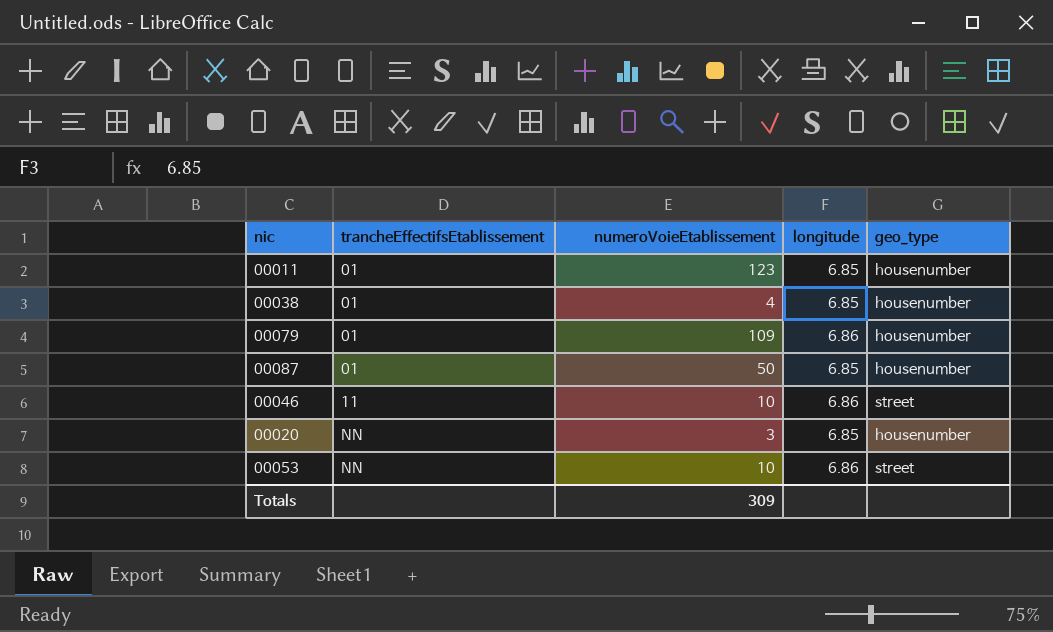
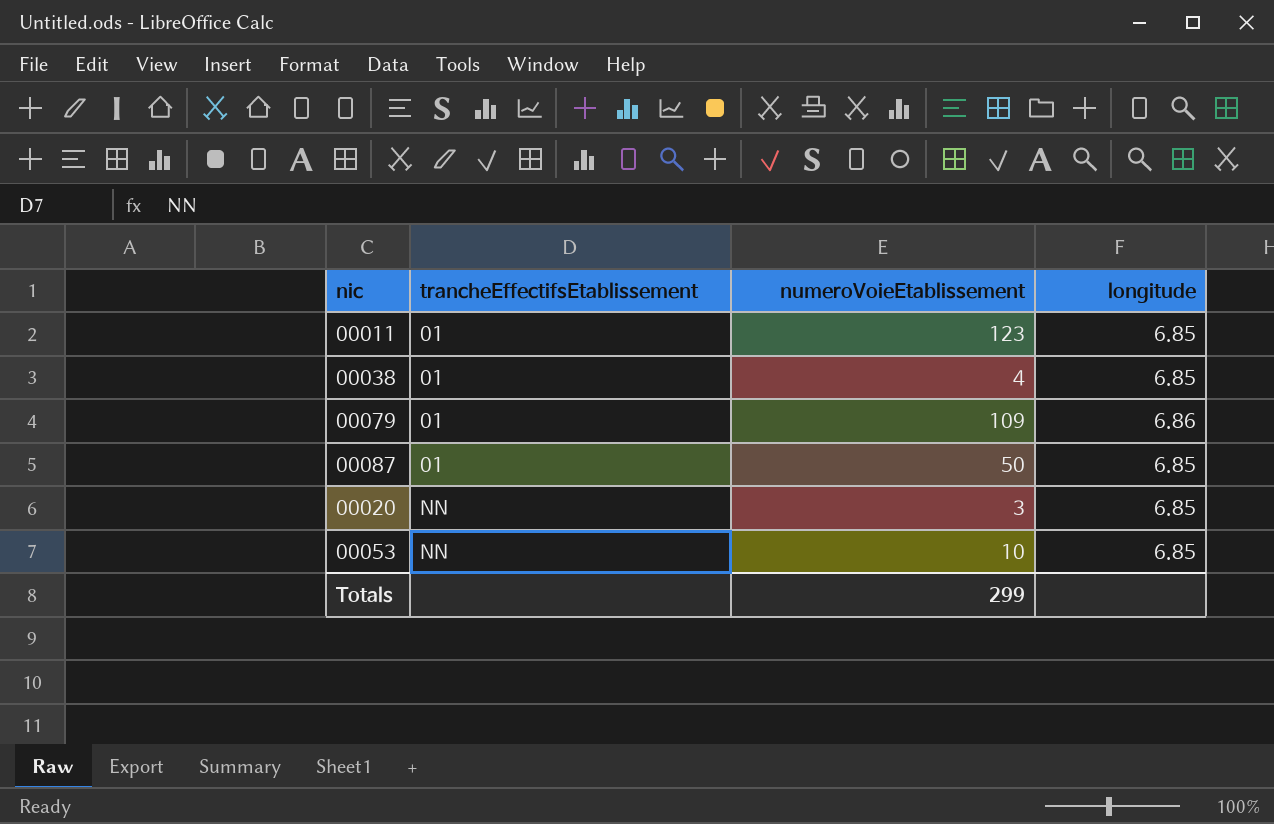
column geo_type | position: 5 -> none
row 00046: 11 | 10 | 6.86 | street -> none
00053 | longitude: 6.86 -> 6.85
Totals | numeroVoieEtablissement: 309 -> 299

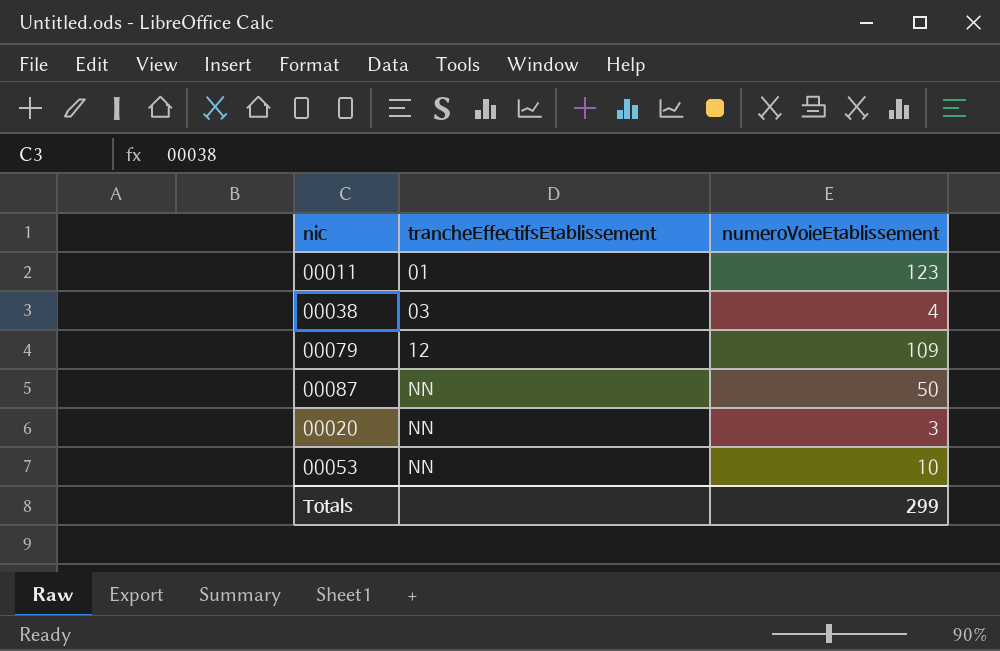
column longitude | position: 4 -> none
00038 | trancheEffectifsEtablissement: 01 -> 03
00079 | trancheEffectifsEtablissement: 01 -> 12
00087 | trancheEffectifsEtablissement: 01 -> NN

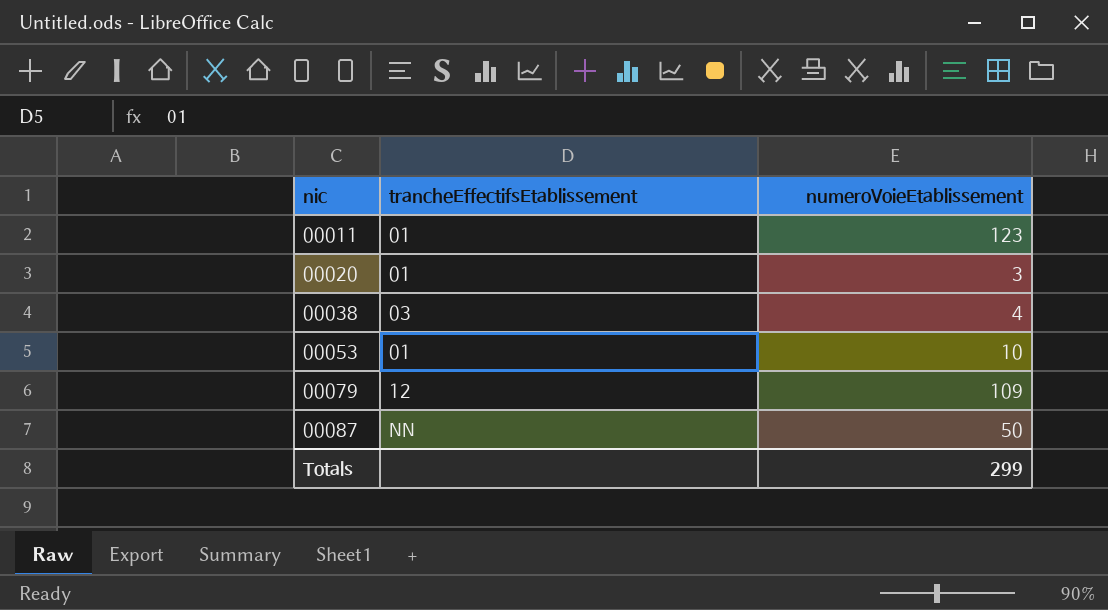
row order: trancheEffectifsEtablissement ascending -> nic ascending
00020 | trancheEffectifsEtablissement: NN -> 01
00053 | trancheEffectifsEtablissement: NN -> 01

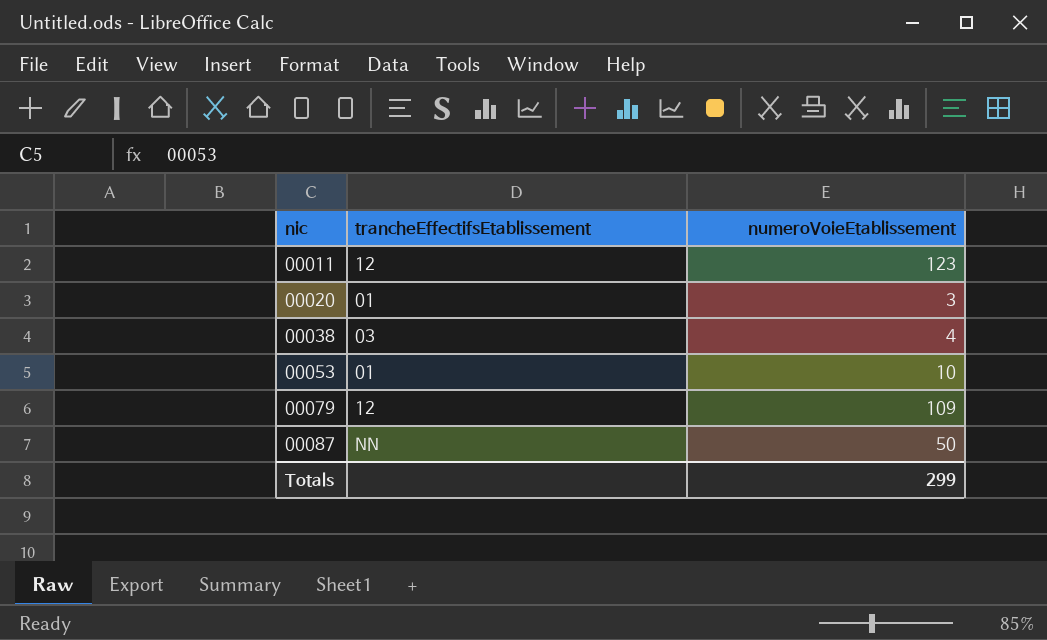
00011 | trancheEffectifsEtablissement: 01 -> 12

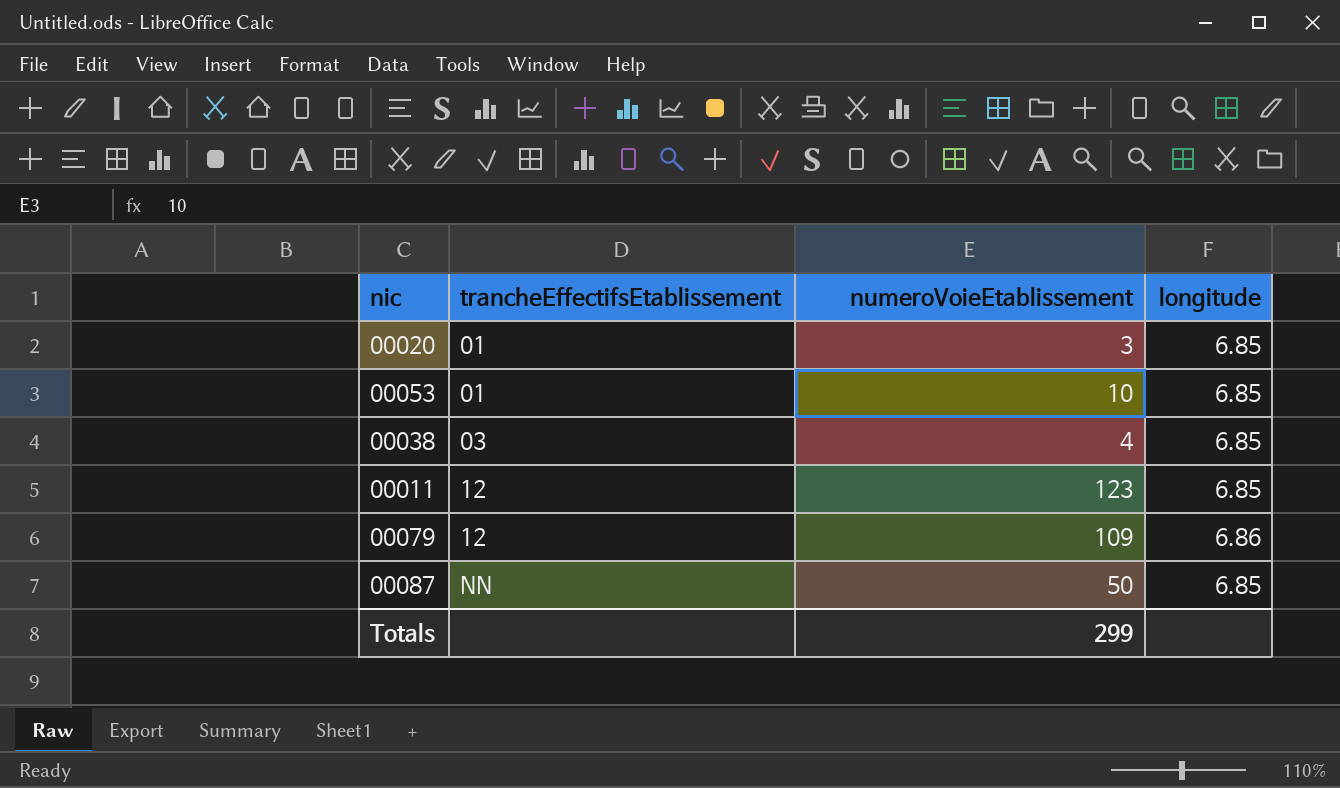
row order: nic ascending -> trancheEffectifsEtablissement ascending
column longitude | position: none -> 4

